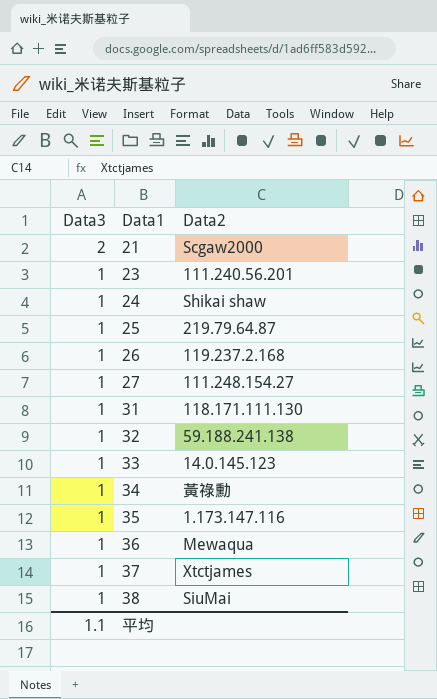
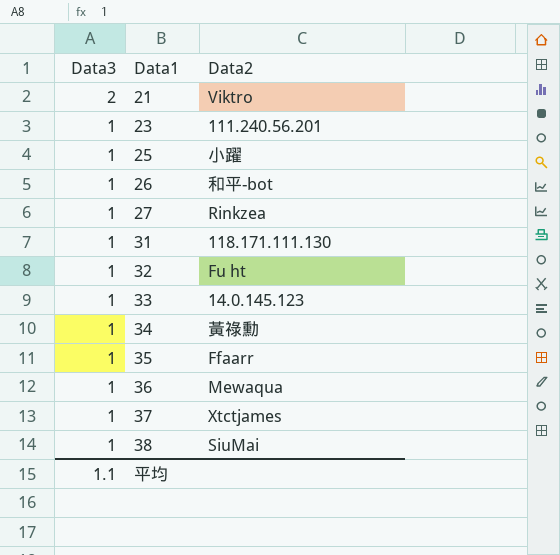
row 24: 1 | Shikai shaw -> none
21 | Data2: Scgaw2000 -> Viktro
25 | Data2: 219.79.64.87 -> 小躍
26 | Data2: 119.237.2.168 -> 和平-bot
27 | Data2: 111.248.154.27 -> Rinkzea
32 | Data2: 59.188.241.138 -> Fu ht
35 | Data2: 1.173.147.116 -> Ffaarr

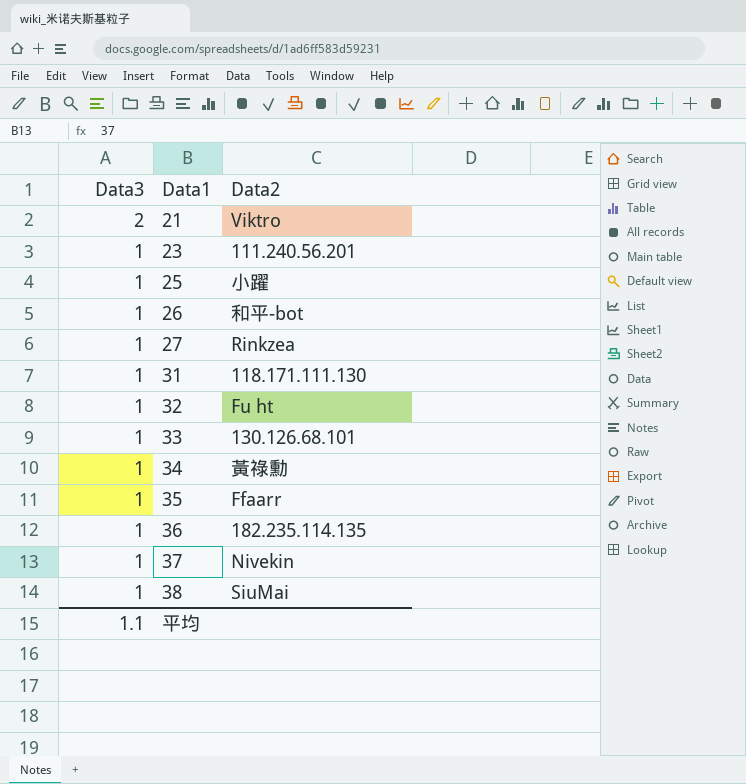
33 | Data2: 14.0.145.123 -> 130.126.68.101
36 | Data2: Mewaqua -> 182.235.114.135
37 | Data2: Xtctjames -> Nivekin

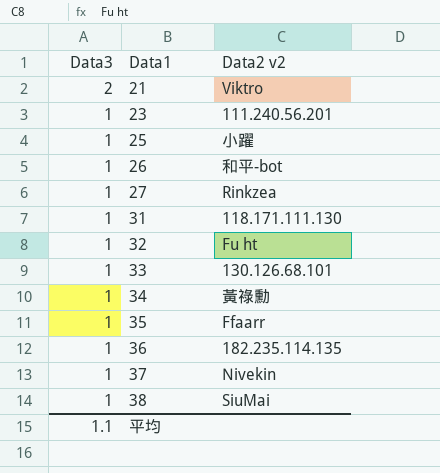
column name: Data2 -> Data2 v2

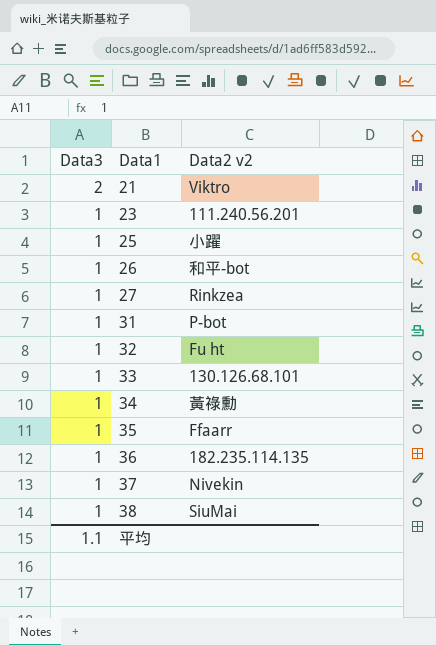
31 | Data2 v2: 118.171.111.130 -> P-bot

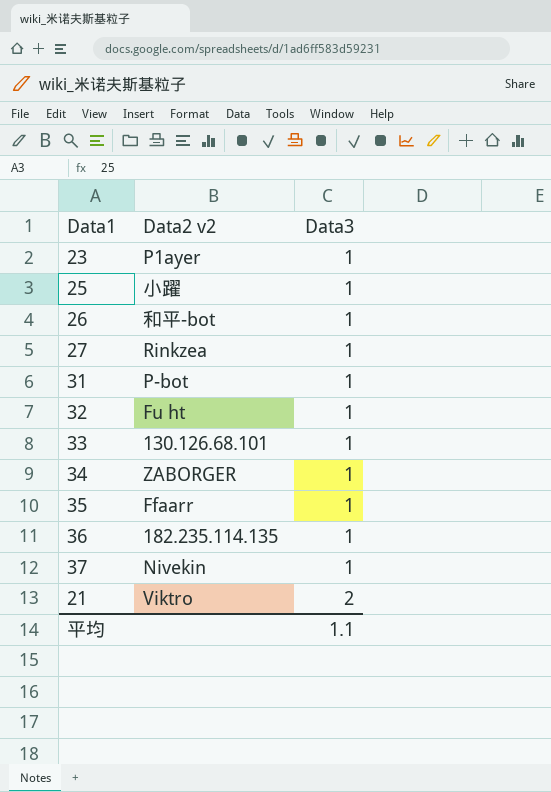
row order: Data3 descending -> Data3 ascending
column Data3 | position: 1 -> 3
row 38: 1 | SiuMai -> none
23 | Data2 v2: 111.240.56.201 -> P1ayer
34 | Data2 v2: 黃祿勳 -> ZABORGER

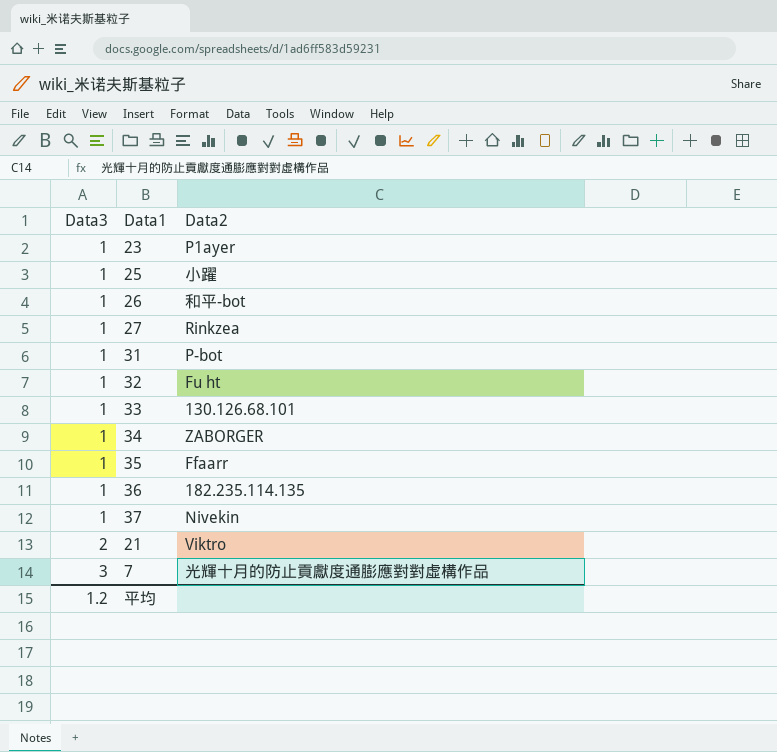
column Data3 | position: 3 -> 1
column name: Data2 v2 -> Data2
row 7: none -> 3 | 光輝十月的防止貢獻度通膨應對對虛構作品
平均 | Data3: 1.1 -> 1.2

